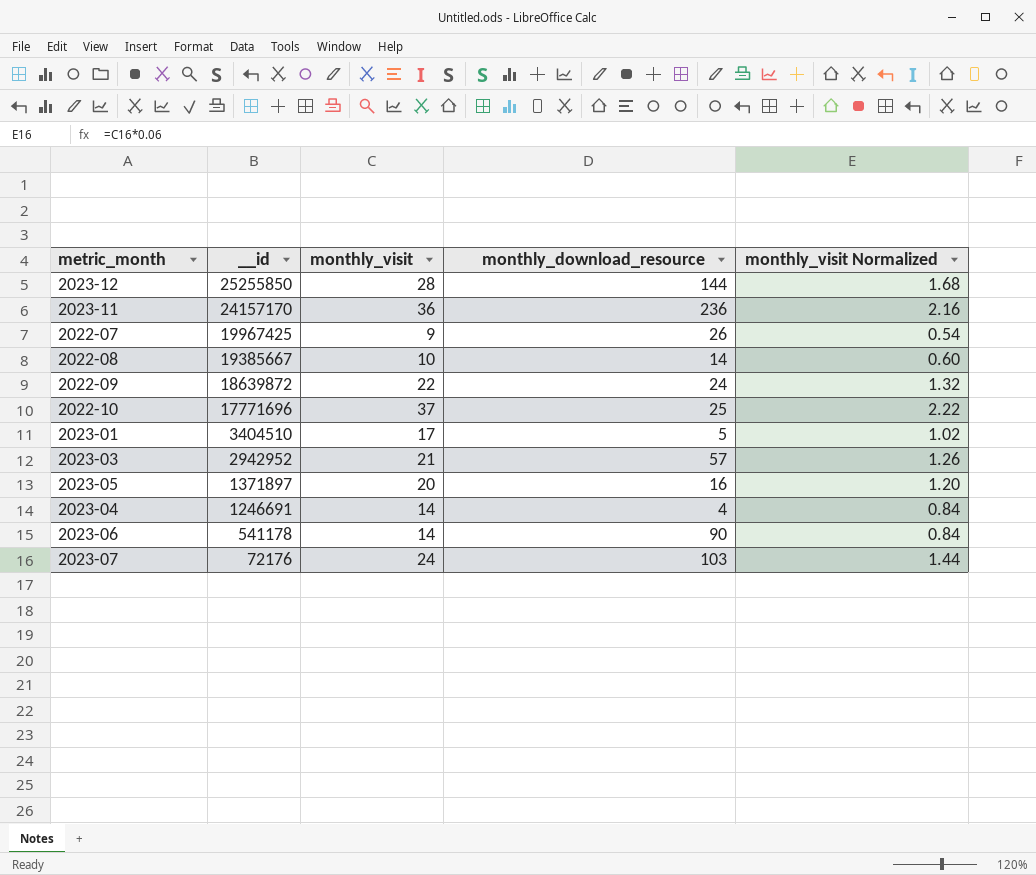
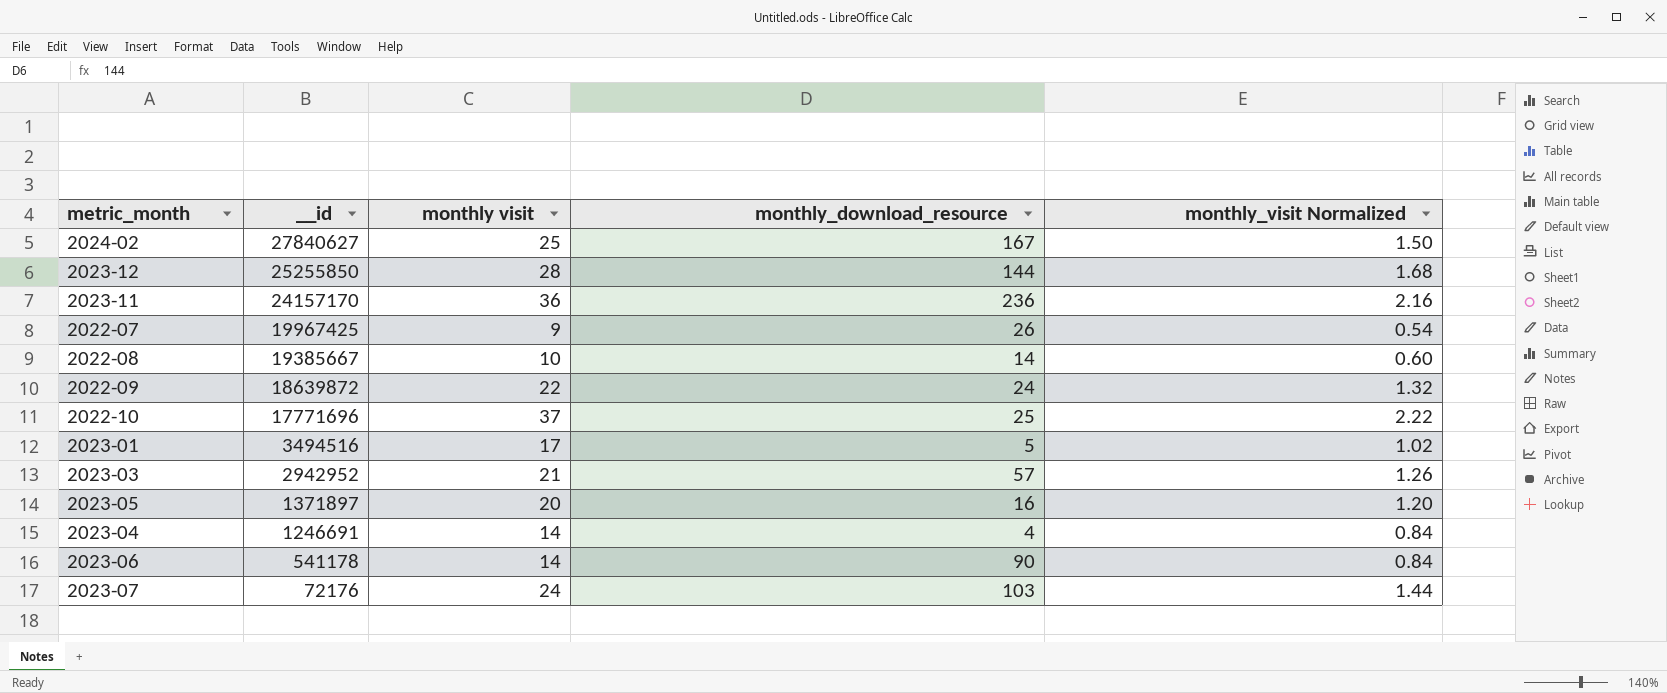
column name: monthly_visit -> monthly visit
row 2024-02: none -> 27840627 | 25 | 167 | 1.50
2023-01 | __id: 3404510 -> 3494516

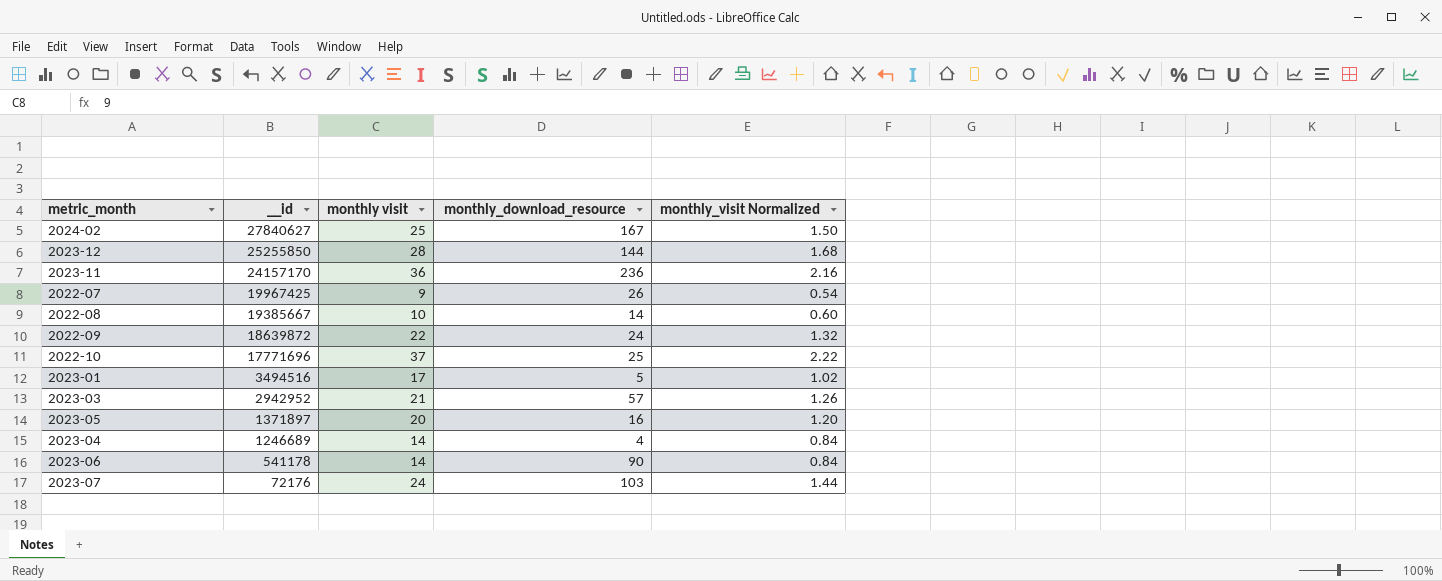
2023-04 | __id: 1246691 -> 1246689

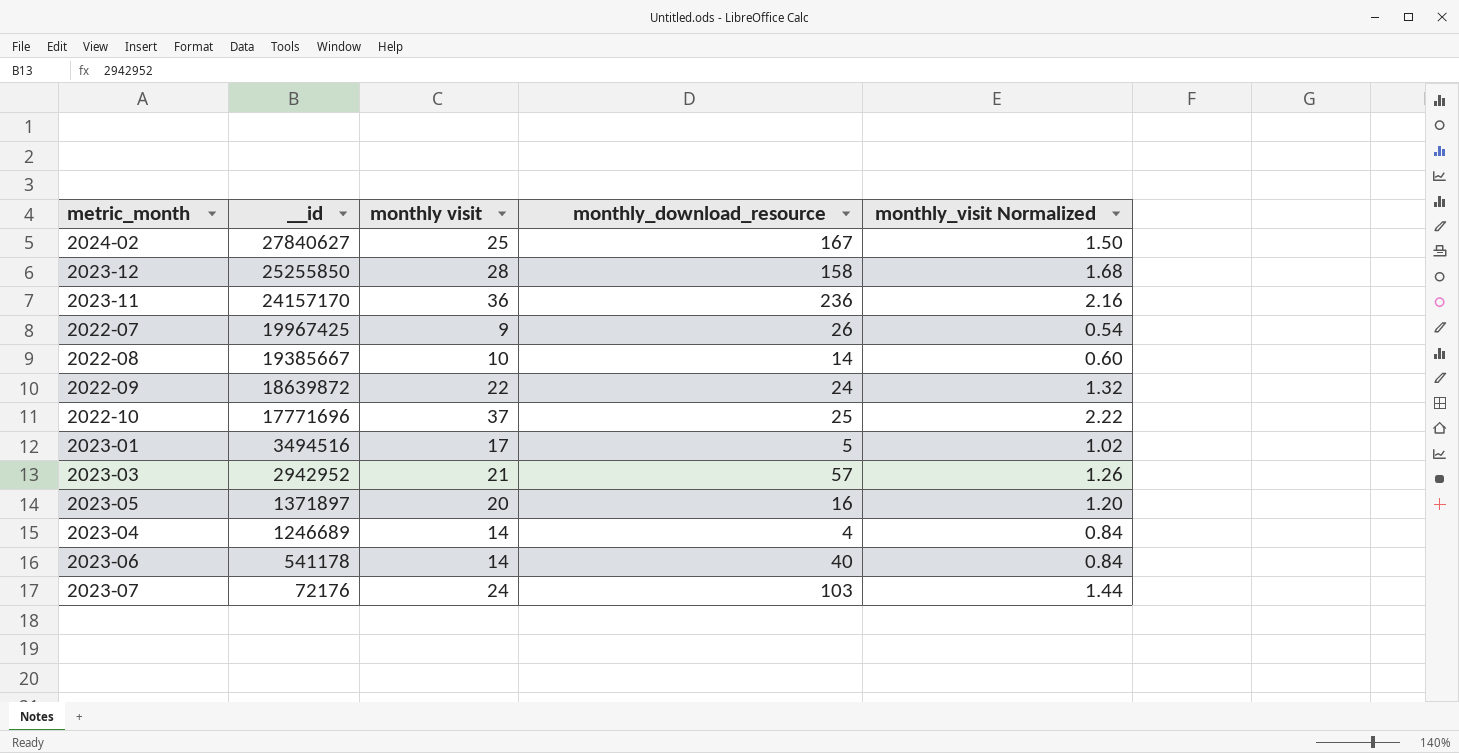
2023-12 | monthly_download_resource: 144 -> 158
2023-06 | monthly_download_resource: 90 -> 40

